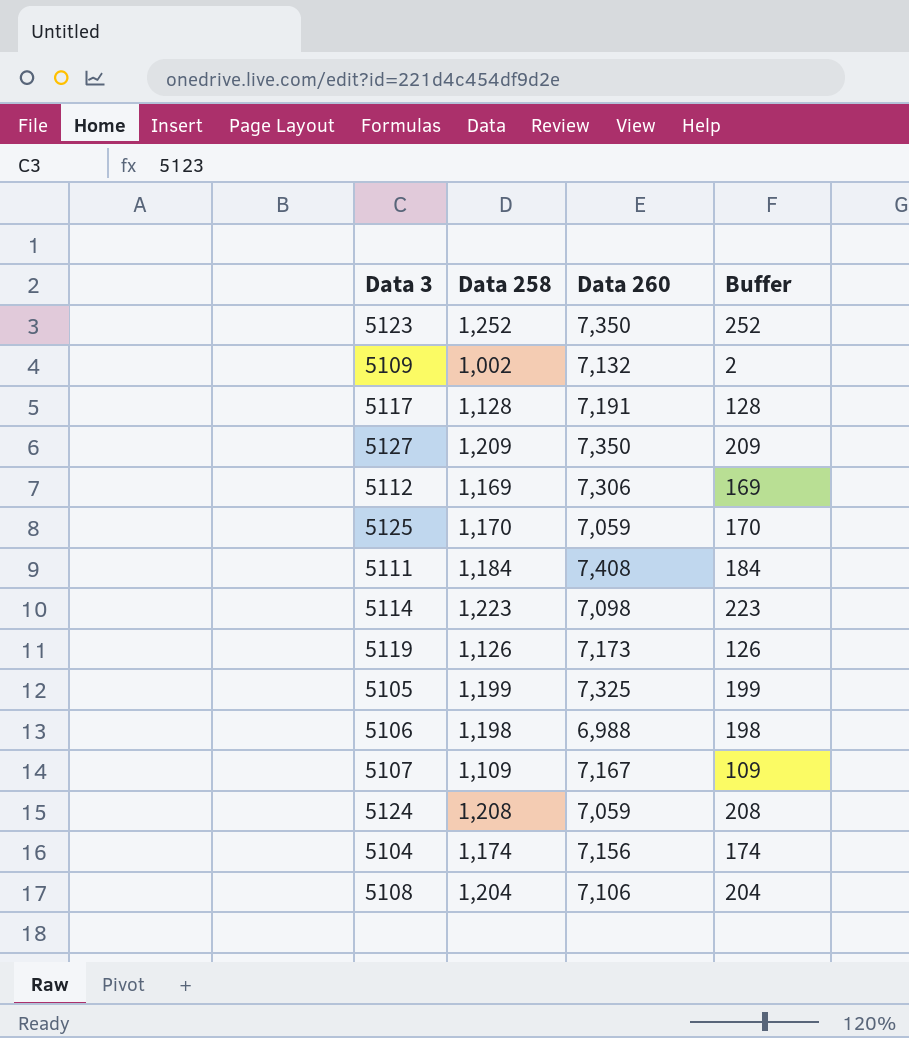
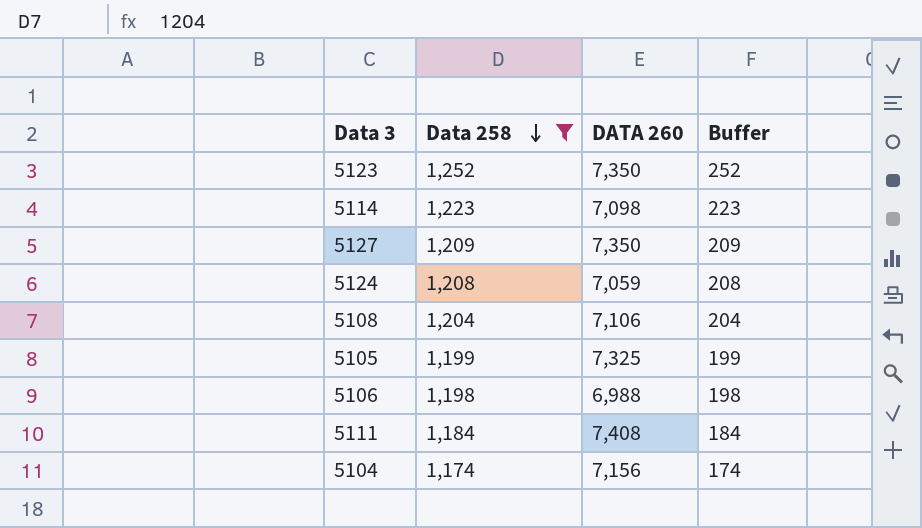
filter: none -> Data 258 >= 1,174
row order: none -> Data 258 descending
column name: Data 260 -> DATA 260

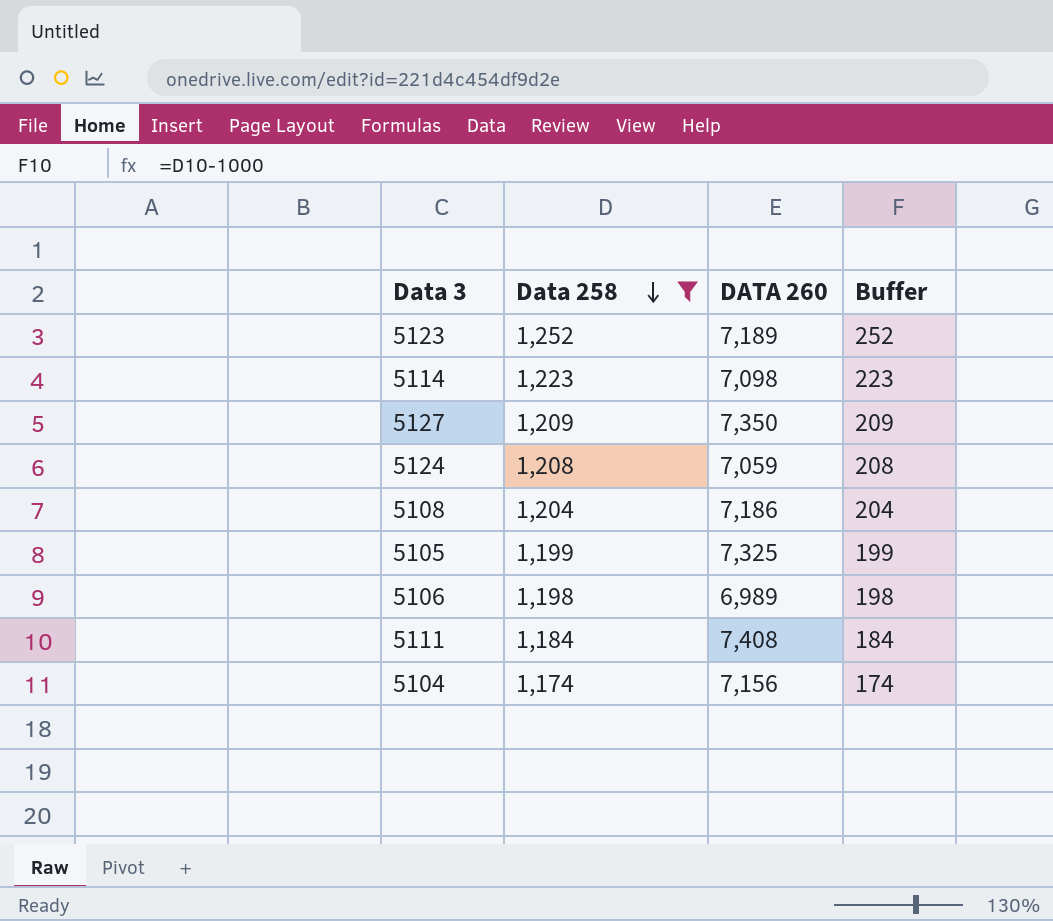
5123 | DATA 260: 7,350 -> 7,189
5108 | DATA 260: 7,106 -> 7,186
5106 | DATA 260: 6,988 -> 6,989

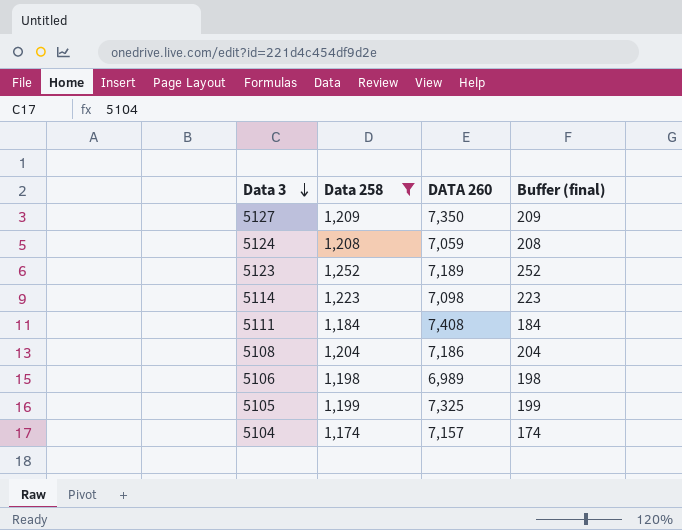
row order: Data 258 descending -> Data 3 descending
column name: Buffer -> Buffer (final)
5104 | DATA 260: 7,156 -> 7,157

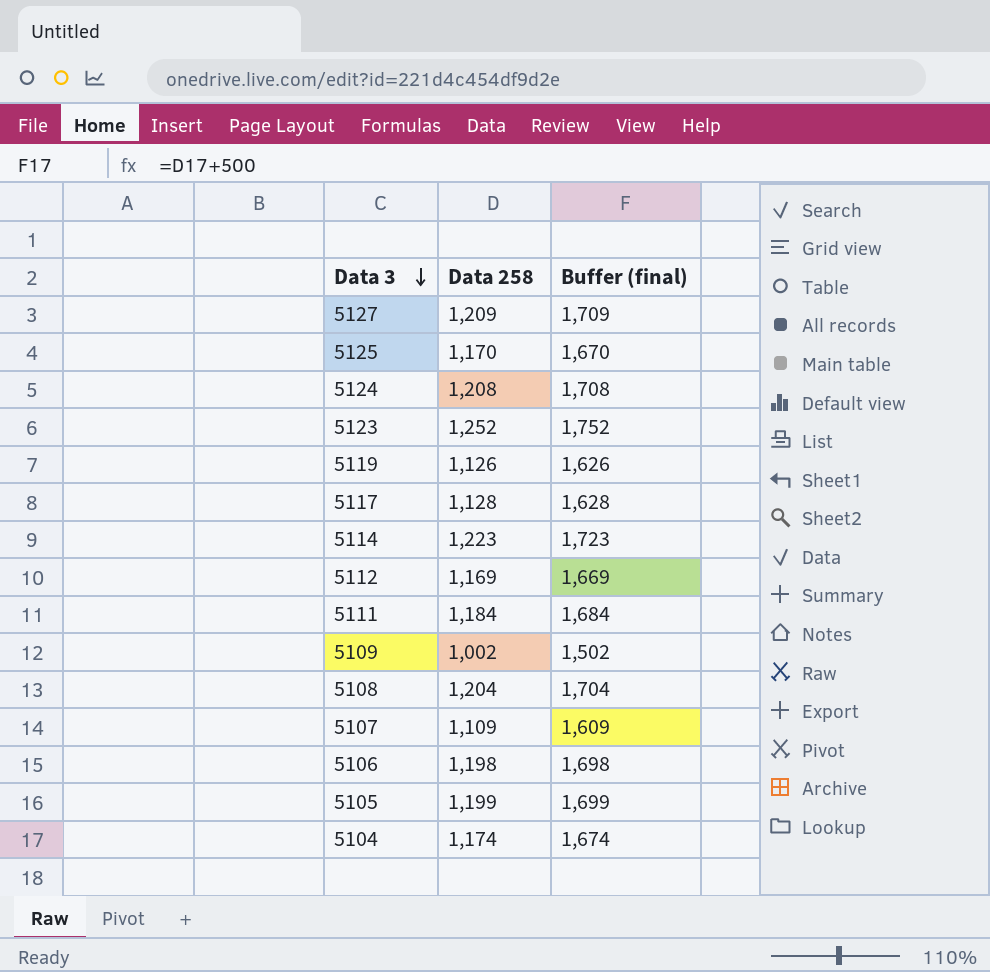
filter: Data 258 >= 1,174 -> none
column DATA 260 | position: 3 -> none
column Buffer (final) | formula: [Data 258] - 1000 -> [Data 258] + 500

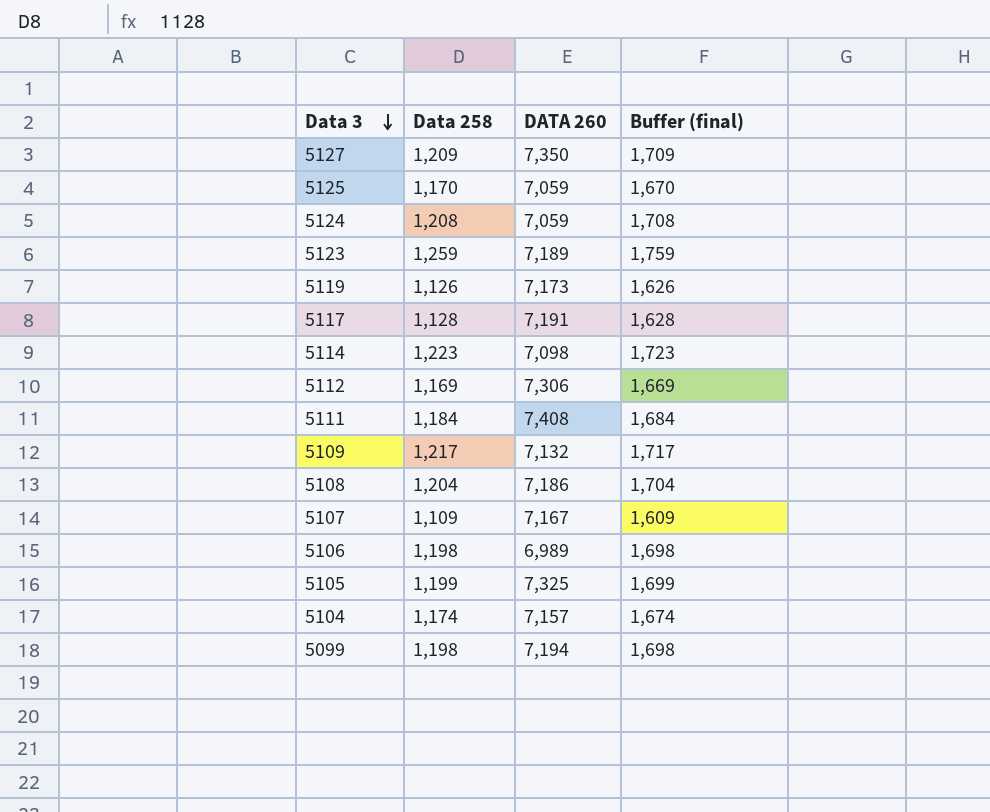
column DATA 260 | position: none -> 3
5123 | Data 258: 1,252 -> 1,259
5123 | Buffer (final): 1,752 -> 1,759
5109 | Data 258: 1,002 -> 1,217
5109 | Buffer (final): 1,502 -> 1,717
row 5099: none -> 1,198 | 7,194 | 1,698

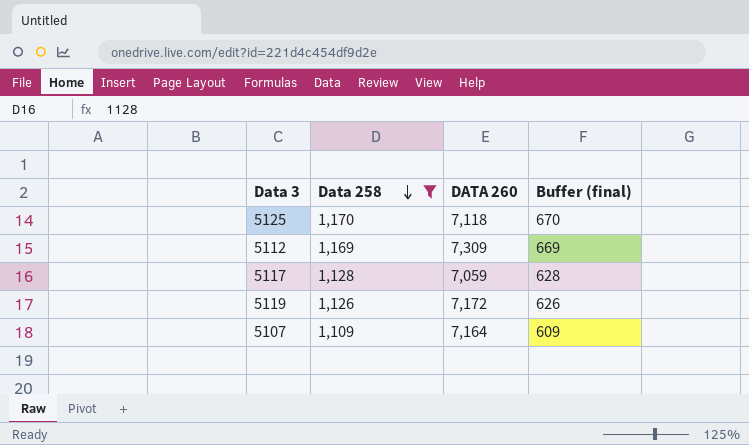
filter: none -> Data 258 <= 1,170
row order: Data 3 descending -> Data 258 descending
column Buffer (final) | formula: [Data 258] + 500 -> [Data 258] - 500
5125 | DATA 260: 7,059 -> 7,118
5112 | DATA 260: 7,306 -> 7,309
5117 | DATA 260: 7,191 -> 7,059
5119 | DATA 260: 7,173 -> 7,172
5107 | DATA 260: 7,167 -> 7,164

